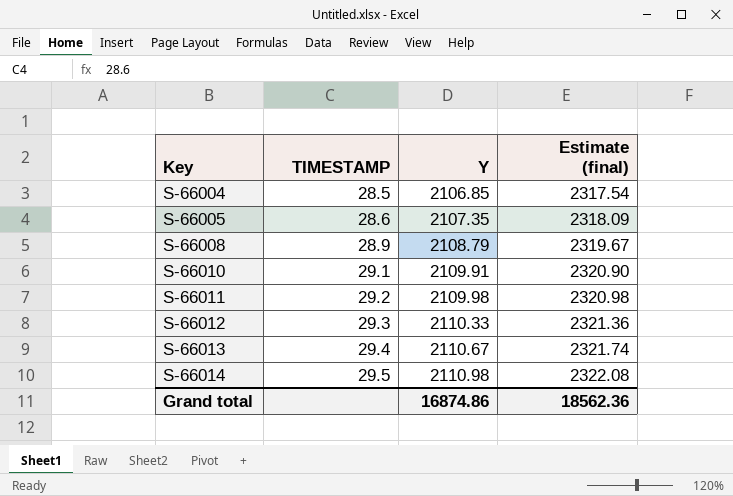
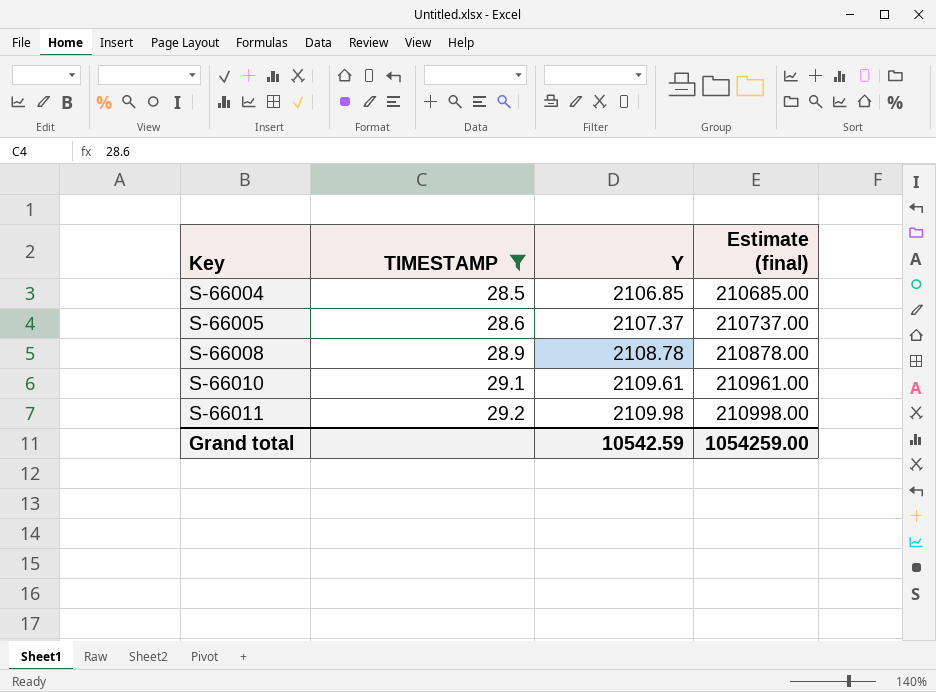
filter: none -> TIMESTAMP <= 29.2
column Estimate (final) | formula: [Y] * 1.1 -> [Y] * 100
S-66005 | Y: 2107.35 -> 2107.37
S-66008 | Y: 2108.79 -> 2108.78
S-66010 | Y: 2109.91 -> 2109.61
Grand total | Y: 16874.86 -> 10542.59
Grand total | Estimate (final): 18562.36 -> 1054259.00

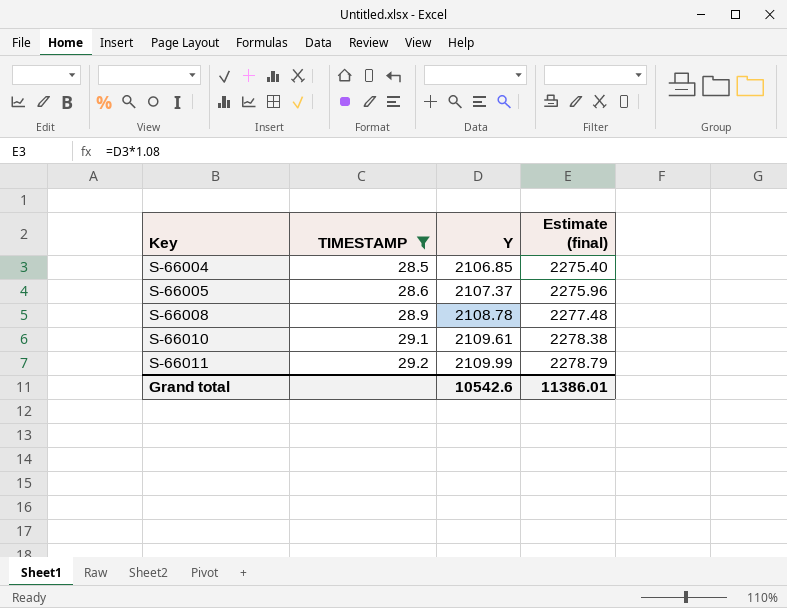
column Estimate (final) | formula: [Y] * 100 -> [Y] * 1.08
S-66011 | Y: 2109.98 -> 2109.99
Grand total | Y: 10542.59 -> 10542.6
Grand total | Estimate (final): 1054259.00 -> 11386.01

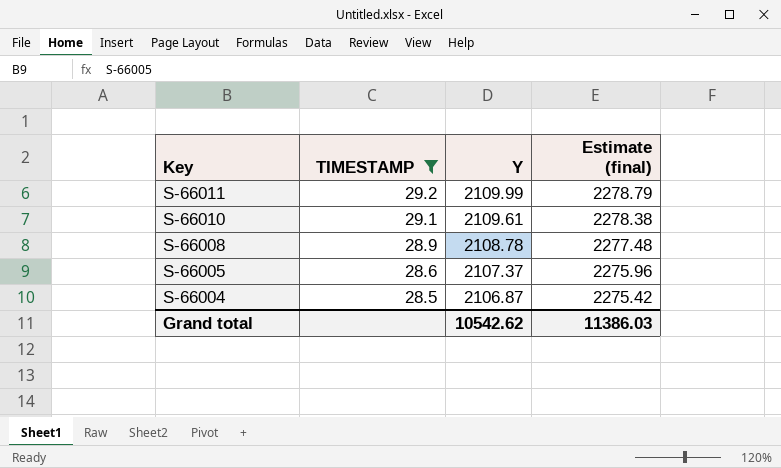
row order: Key ascending -> Key descending
S-66004 | Y: 2106.85 -> 2106.87
S-66004 | Estimate (final): 2275.40 -> 2275.42
Grand total | Y: 10542.6 -> 10542.62
Grand total | Estimate (final): 11386.01 -> 11386.03

